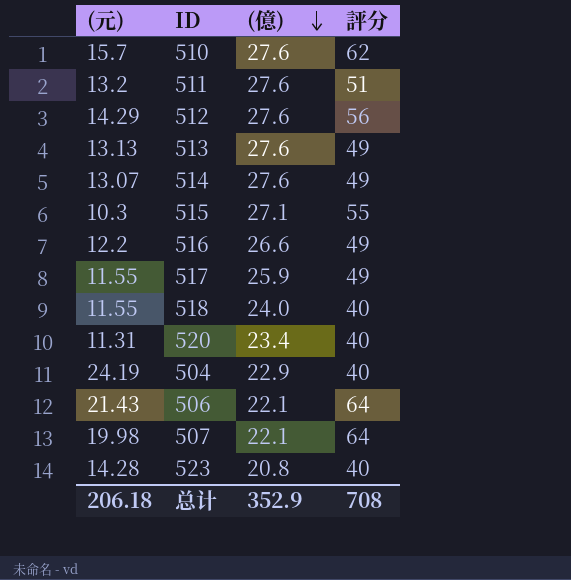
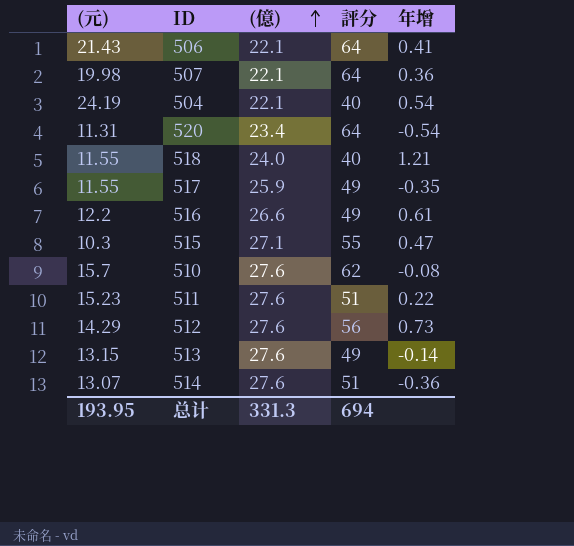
row order: (億) descending -> (億) ascending
column 年增 | position: none -> 5
row 523: 14.28 | 20.8 | 40 -> none
504 | (億): 22.9 -> 22.1
520 | 評分: 40 -> 64
511 | (元): 13.2 -> 15.23
513 | (元): 13.13 -> 13.15
514 | 評分: 49 -> 51
总计 | (元): 206.18 -> 193.95
总计 | (億): 352.9 -> 331.3
总计 | 評分: 708 -> 694

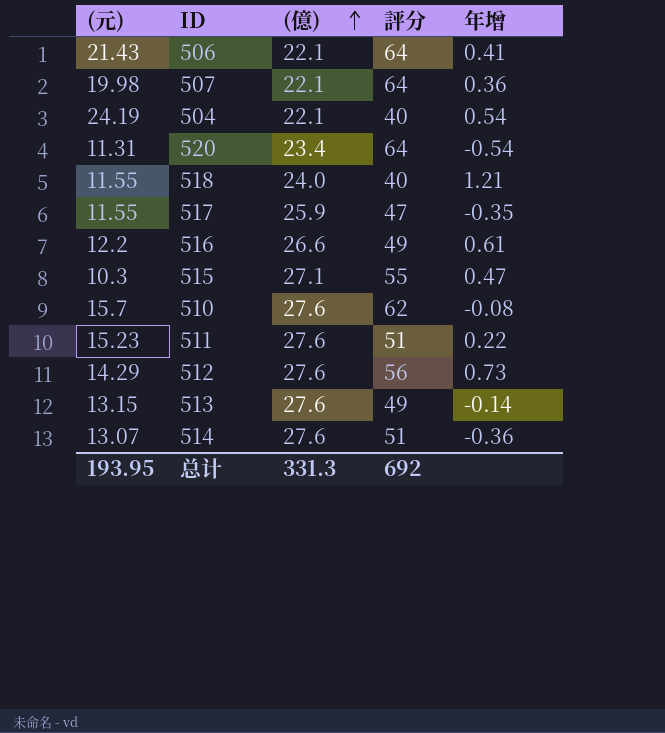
517 | 評分: 49 -> 47
总计 | 評分: 694 -> 692

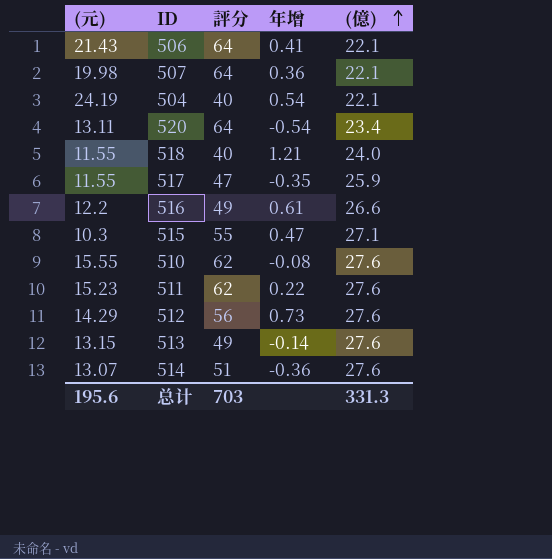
column (億) | position: 3 -> 5
520 | (元): 11.31 -> 13.11
510 | (元): 15.7 -> 15.55
511 | 評分: 51 -> 62
总计 | (元): 193.95 -> 195.6
总计 | 評分: 692 -> 703

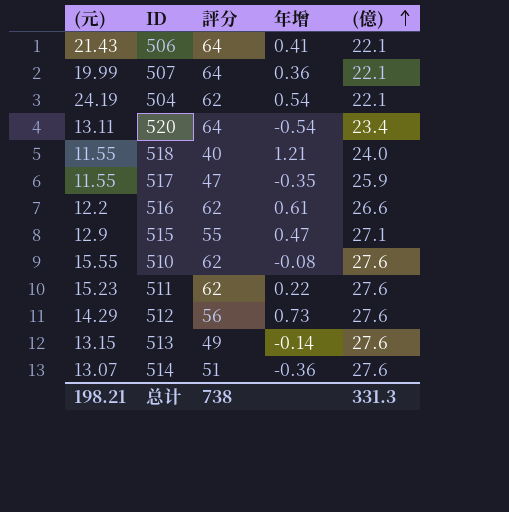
507 | (元): 19.98 -> 19.99
504 | 評分: 40 -> 62
516 | 評分: 49 -> 62
515 | (元): 10.3 -> 12.9
总计 | (元): 195.6 -> 198.21
总计 | 評分: 703 -> 738

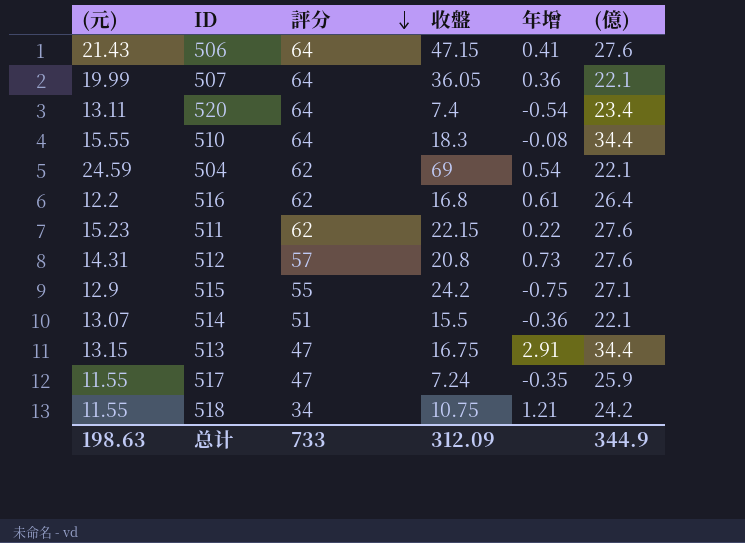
row order: (億) ascending -> 評分 descending
column 收盤 | position: none -> 4
506 | (億): 22.1 -> 27.6
510 | 評分: 62 -> 64
510 | (億): 27.6 -> 34.4
504 | (元): 24.19 -> 24.59
516 | (億): 26.6 -> 26.4
512 | (元): 14.29 -> 14.31
512 | 評分: 56 -> 57
515 | 年增: 0.47 -> -0.75
514 | (億): 27.6 -> 22.1
513 | 評分: 49 -> 47
513 | 年增: -0.14 -> 2.91
513 | (億): 27.6 -> 34.4
518 | 評分: 40 -> 34
518 | (億): 24.0 -> 24.2
总计 | (元): 198.21 -> 198.63
总计 | 評分: 738 -> 733
总计 | (億): 331.3 -> 344.9

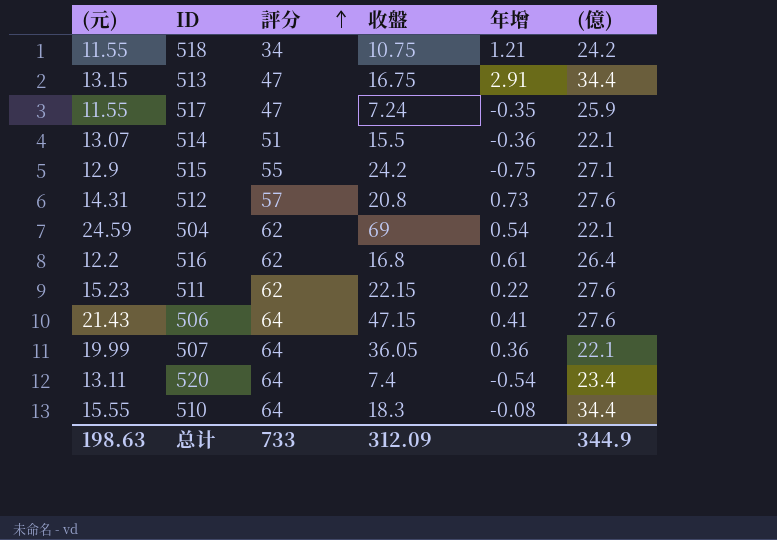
row order: 評分 descending -> 評分 ascending

